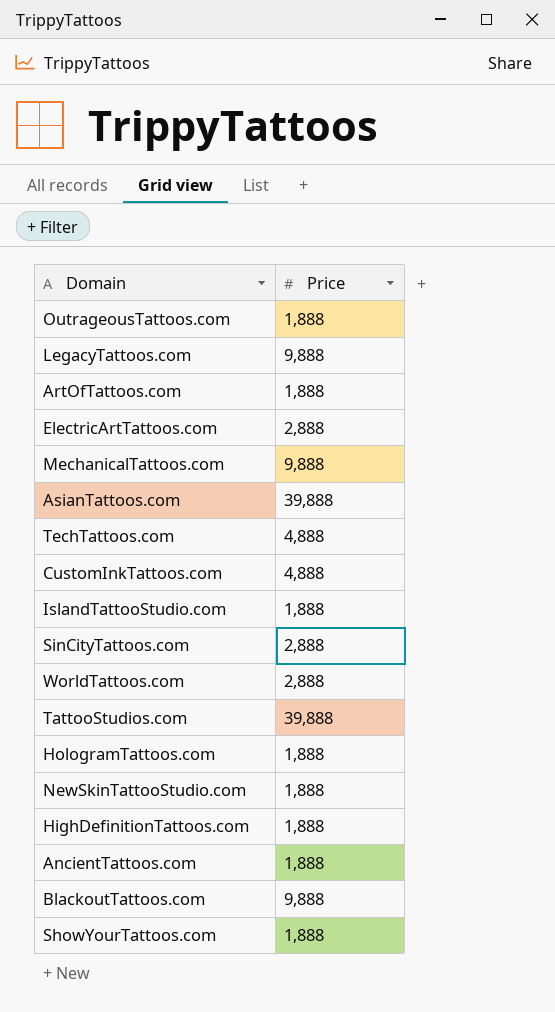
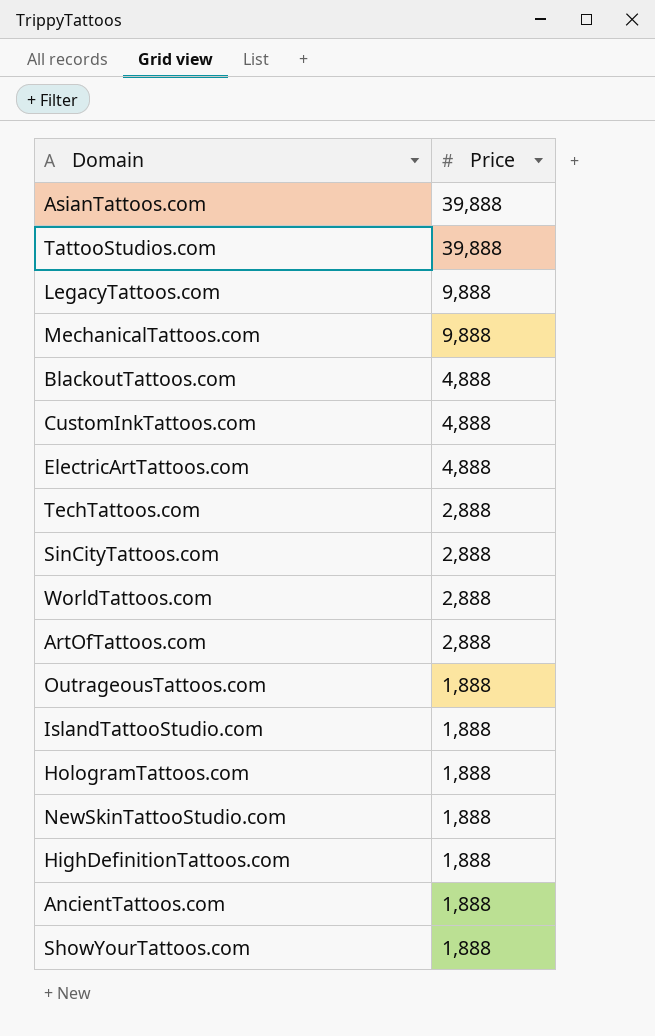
row order: none -> Price descending
BlackoutTattoos.com | Price: 9,888 -> 4,888
ElectricArtTattoos.com | Price: 2,888 -> 4,888
TechTattoos.com | Price: 4,888 -> 2,888
ArtOfTattoos.com | Price: 1,888 -> 2,888

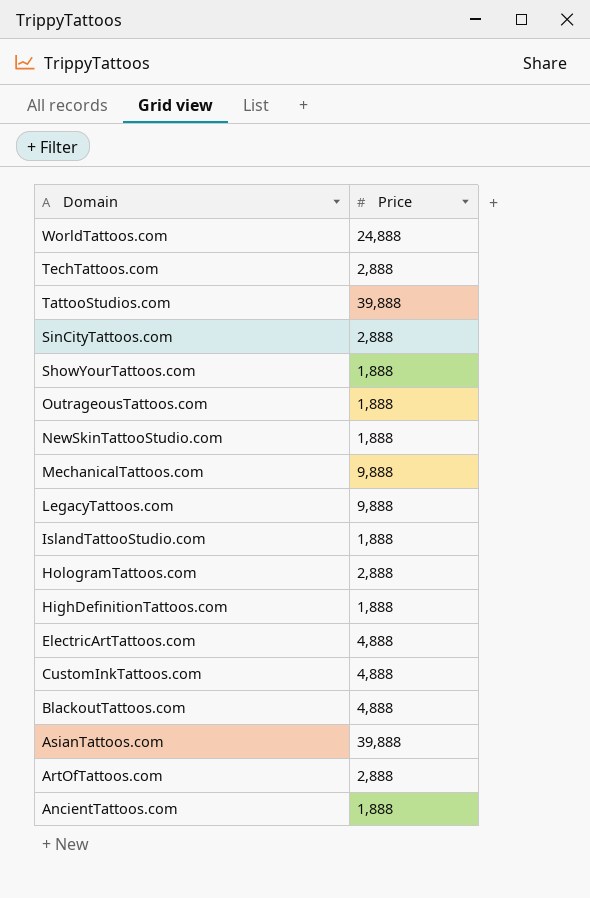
row order: Price descending -> Domain descending
WorldTattoos.com | Price: 2,888 -> 24,888
HologramTattoos.com | Price: 1,888 -> 2,888

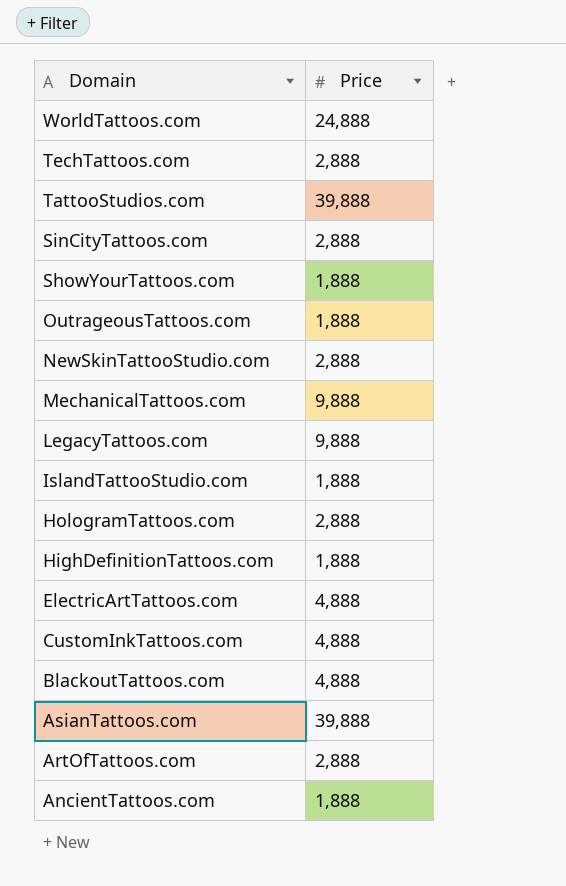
NewSkinTattooStudio.com | Price: 1,888 -> 2,888

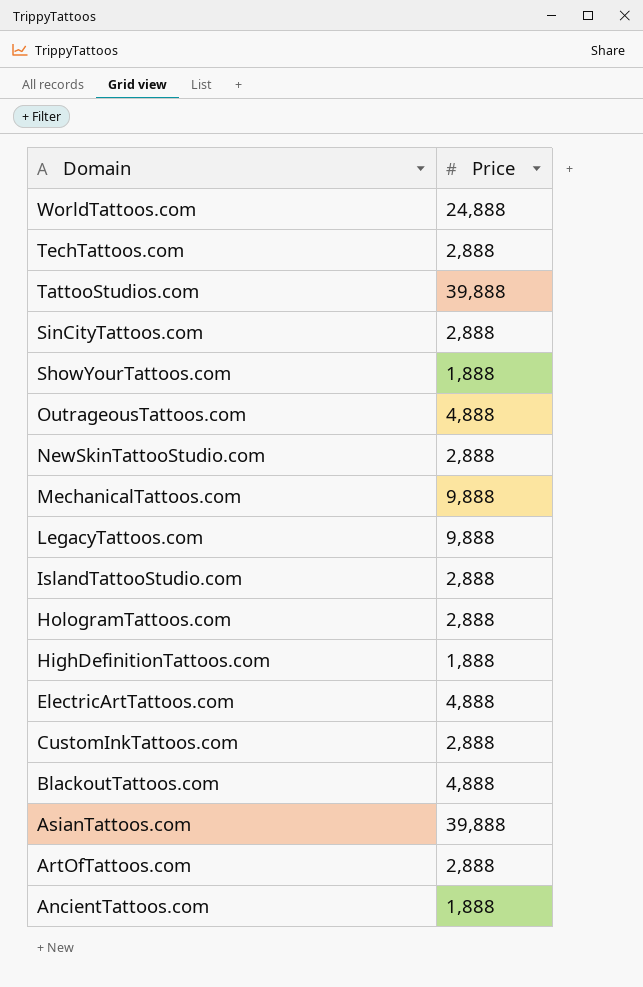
OutrageousTattoos.com | Price: 1,888 -> 4,888
IslandTattooStudio.com | Price: 1,888 -> 2,888
CustomInkTattoos.com | Price: 4,888 -> 2,888

